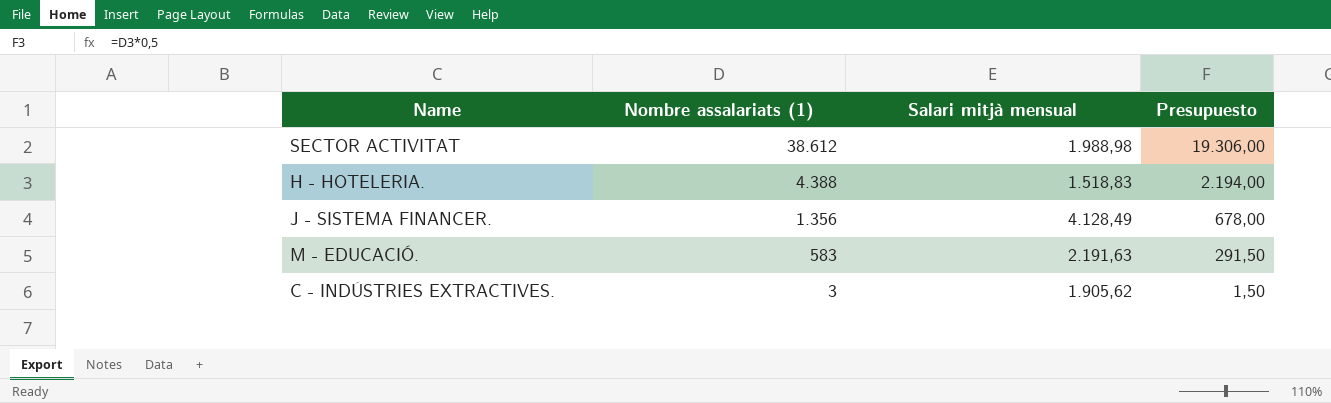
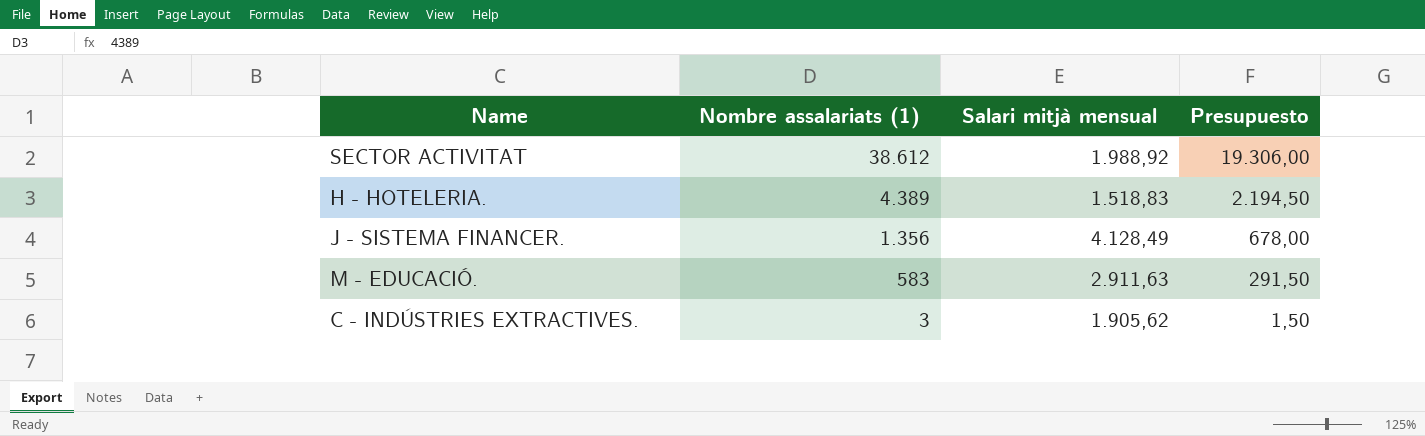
SECTOR ACTIVITAT | Salari mitjà mensual: 1.988,98 -> 1.988,92
H - HOTELERIA. | Nombre assalariats (1): 4.388 -> 4.389
H - HOTELERIA. | Presupuesto: 2.194,00 -> 2.194,50
M - EDUCACIÓ. | Salari mitjà mensual: 2.191,63 -> 2.911,63

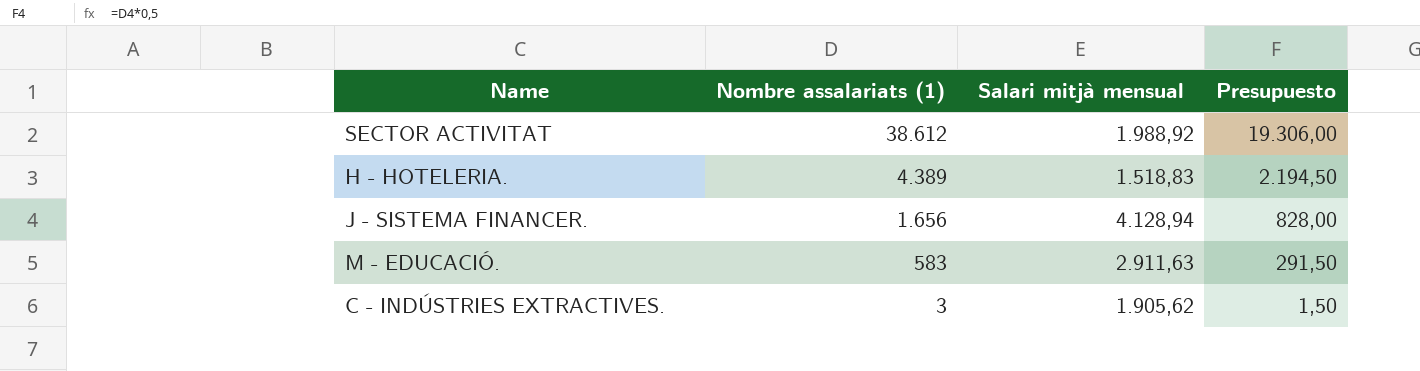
J - SISTEMA FINANCER. | Nombre assalariats (1): 1.356 -> 1.656
J - SISTEMA FINANCER. | Salari mitjà mensual: 4.128,49 -> 4.128,94
J - SISTEMA FINANCER. | Presupuesto: 678,00 -> 828,00

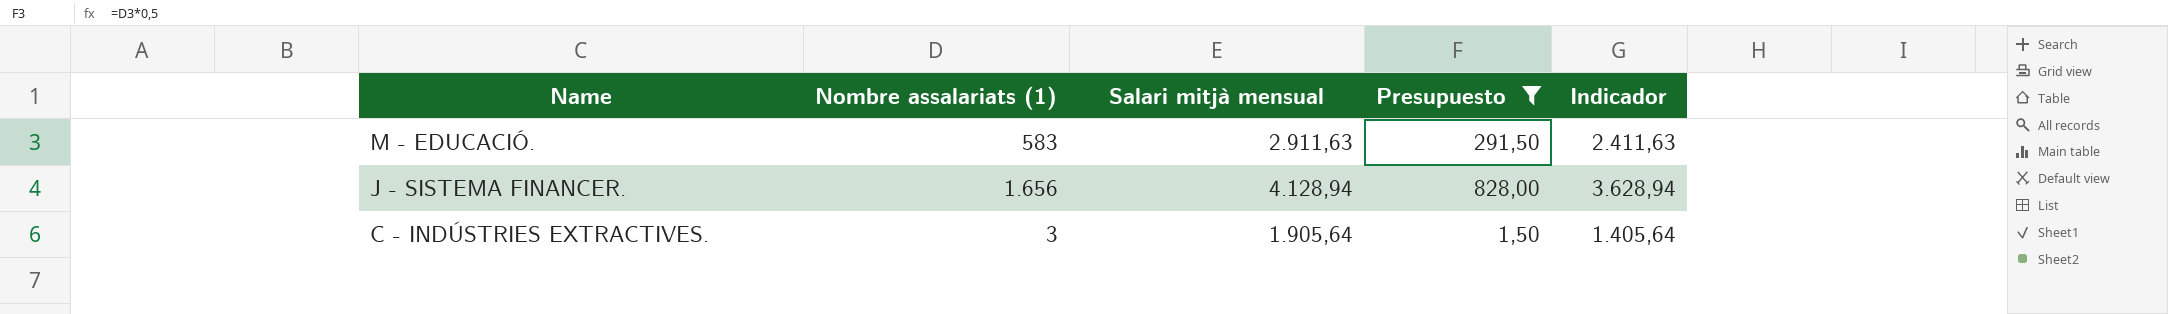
filter: none -> Presupuesto <= 828,00
row order: Nombre assalariats (1) descending -> Name descending
column Indicador | formula: none -> [Salari mitjà mensual] - 500
C - INDÚSTRIES EXTRACTIVES. | Salari mitjà mensual: 1.905,62 -> 1.905,64

